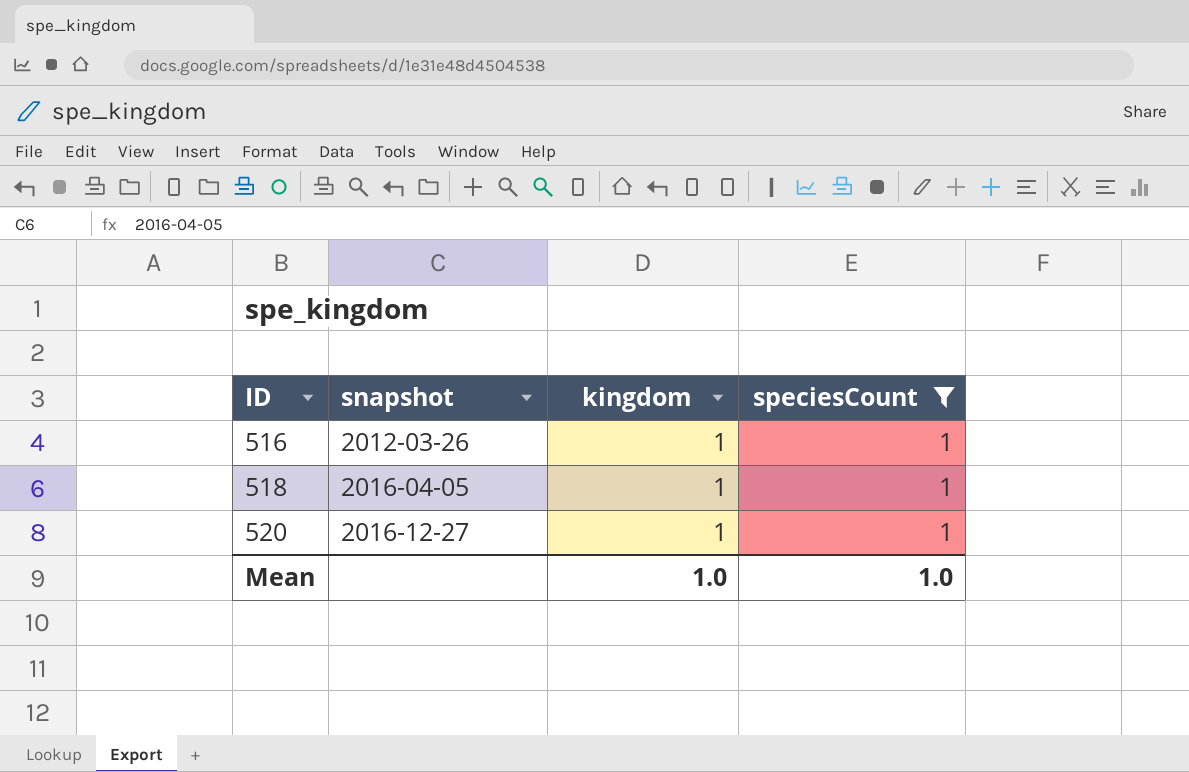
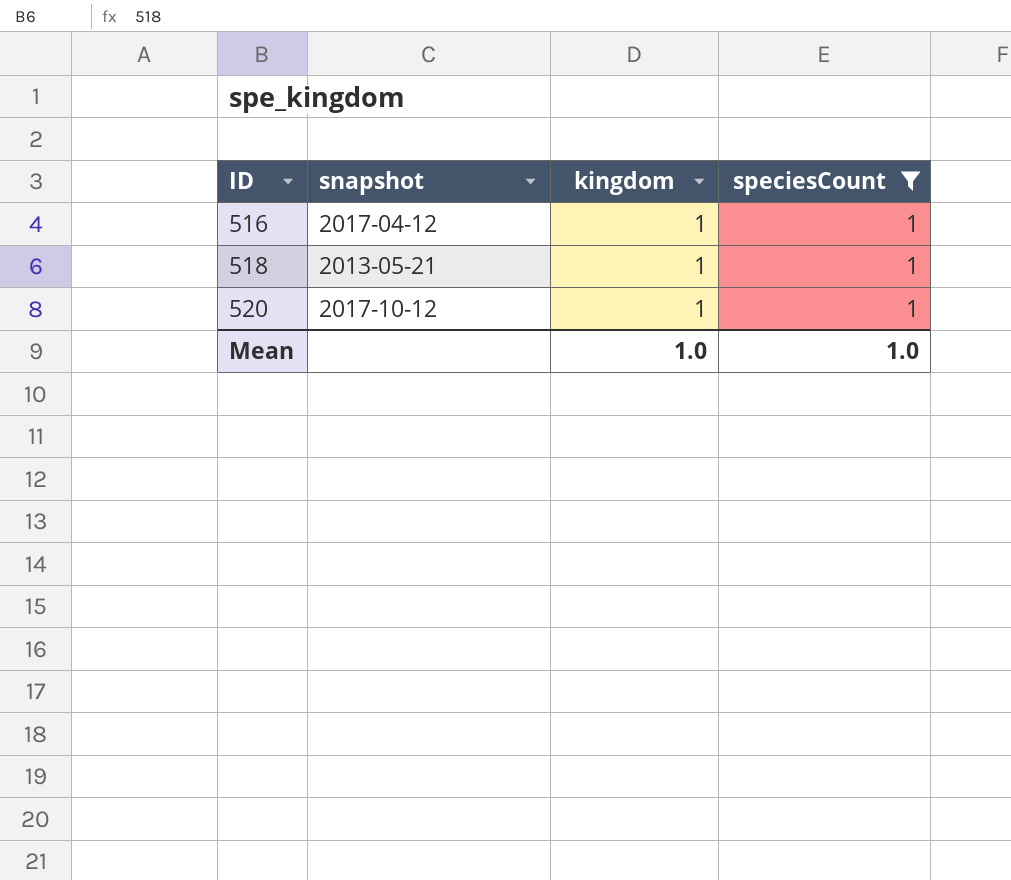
516 | snapshot: 2012-03-26 -> 2017-04-12
518 | snapshot: 2016-04-05 -> 2013-05-21
520 | snapshot: 2016-12-27 -> 2017-10-12

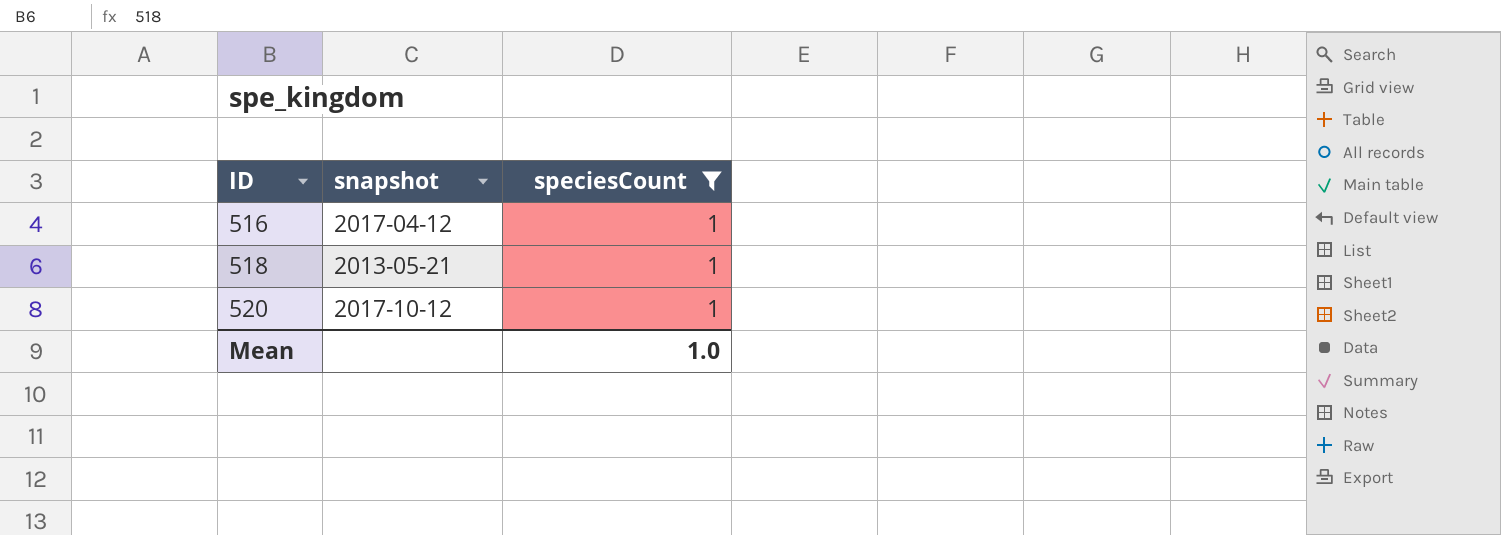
column kingdom | position: 3 -> none

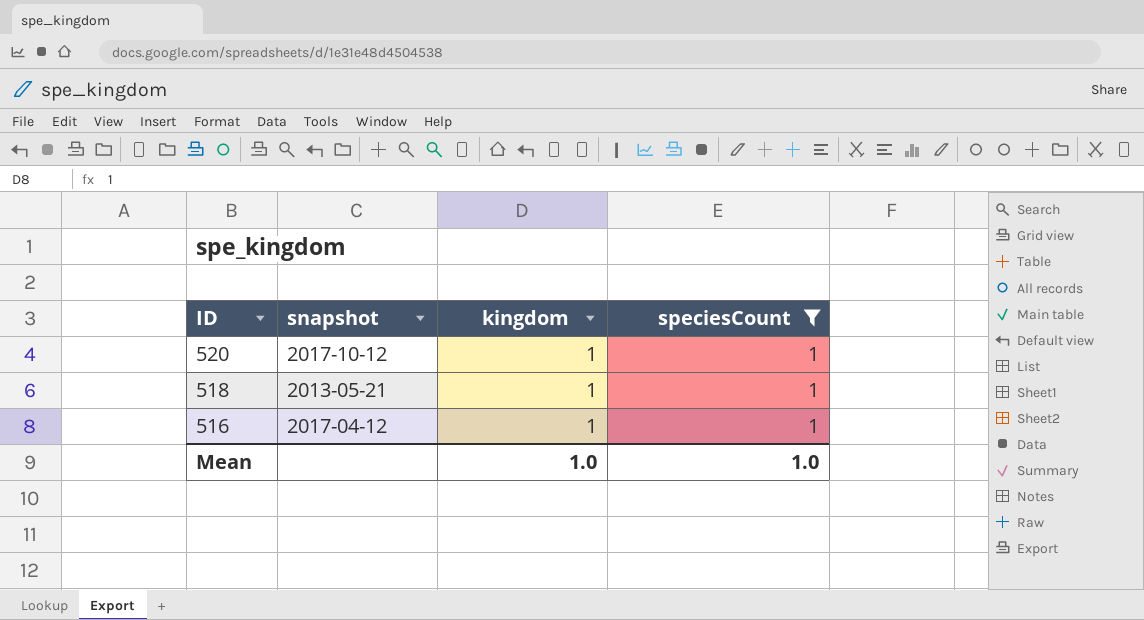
row order: ID ascending -> ID descending
column kingdom | position: none -> 3

